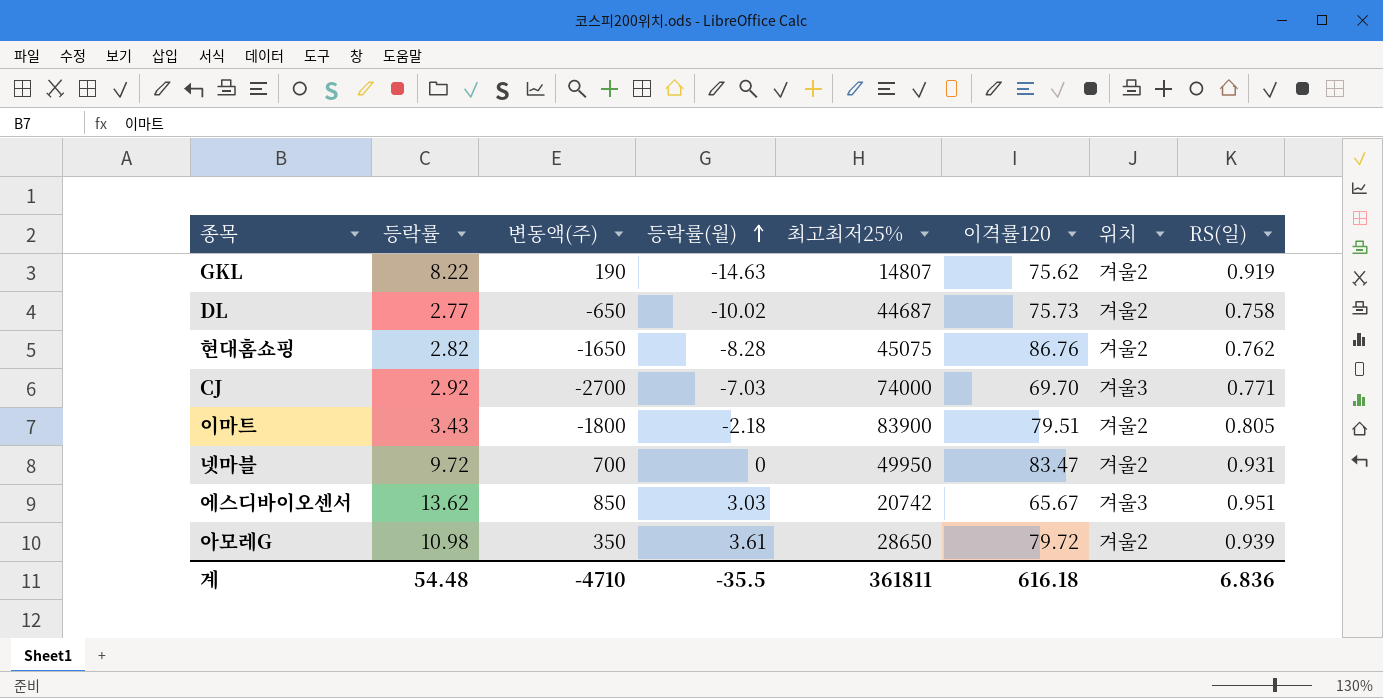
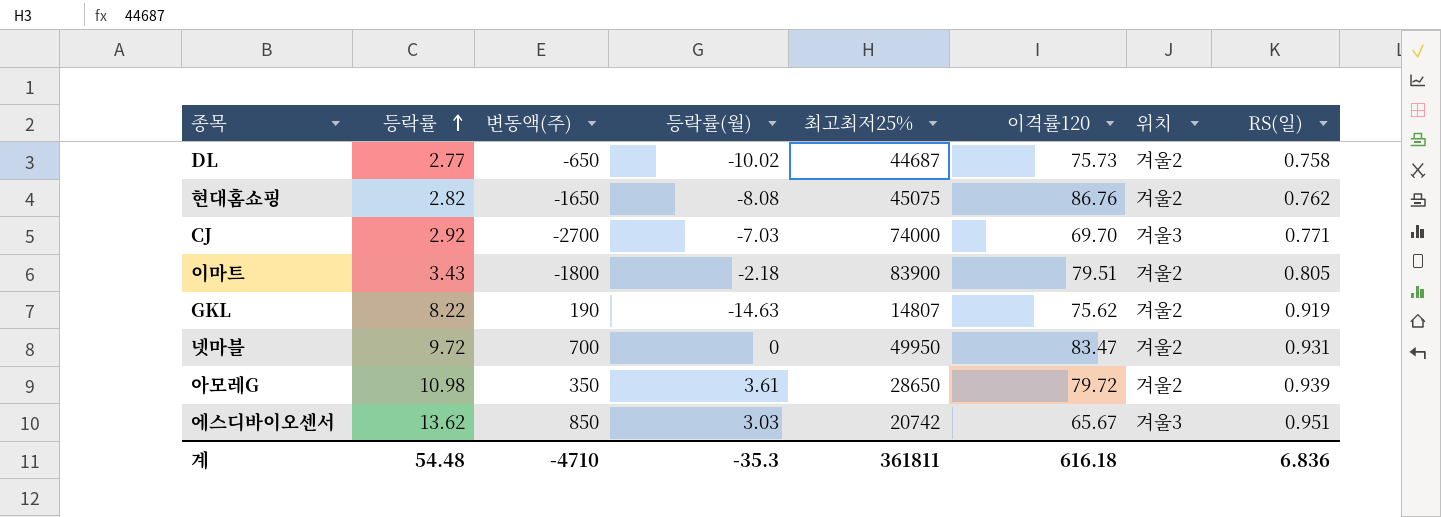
row order: 등락률(월) ascending -> 등락률 ascending
현대홈쇼핑 | 등락률(월): -8.28 -> -8.08
계 | 등락률(월): -35.5 -> -35.3

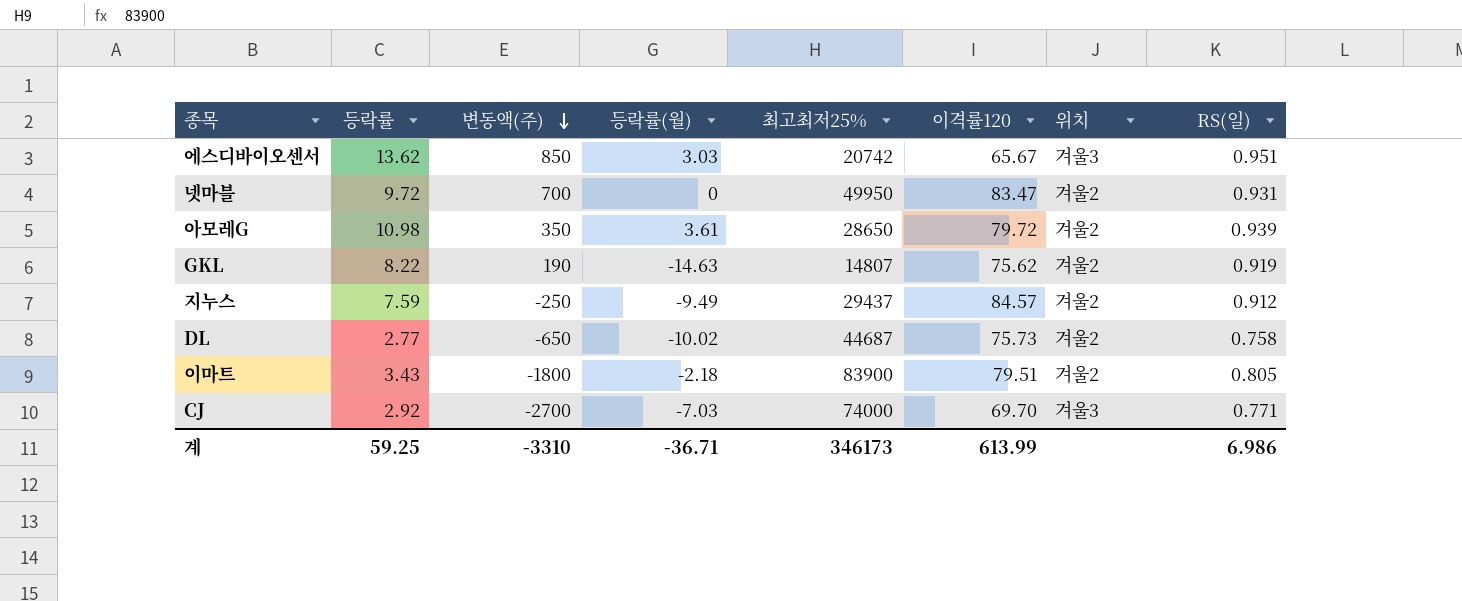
row order: 등락률 ascending -> 변동액(주) descending
row 현대홈쇼핑: 2.82 | -1650 | -8.08 | 45075 | 86.76 | 겨울2 | 0.762 -> none
row 지누스: none -> 7.59 | -250 | -9.49 | 29437 | 84.57 | 겨울2 | 0.912
계 | 등락률: 54.48 -> 59.25
계 | 변동액(주): -4710 -> -3310
계 | 등락률(월): -35.3 -> -36.71
계 | 최고최저25%: 361811 -> 346173
계 | 이격률120: 616.18 -> 613.99
계 | RS(일): 6.836 -> 6.986

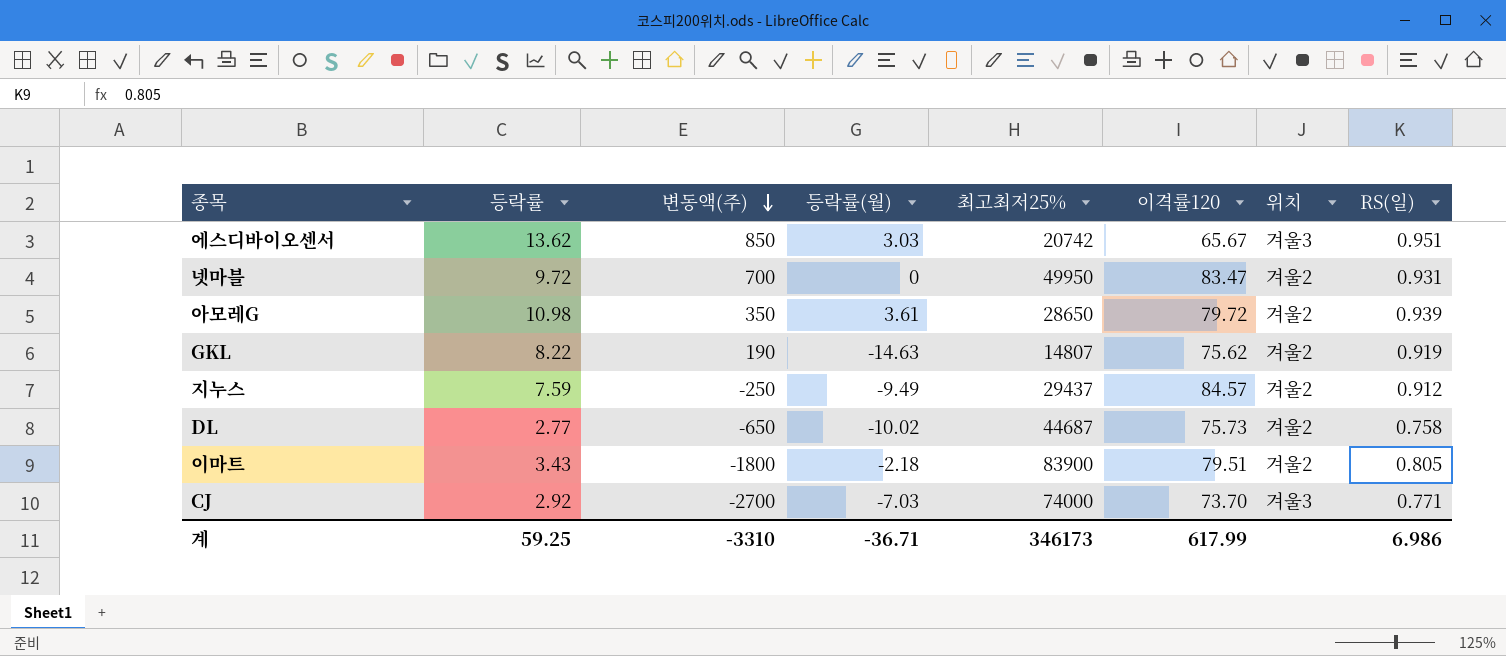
CJ | 이격률120: 69.70 -> 73.70
계 | 이격률120: 613.99 -> 617.99

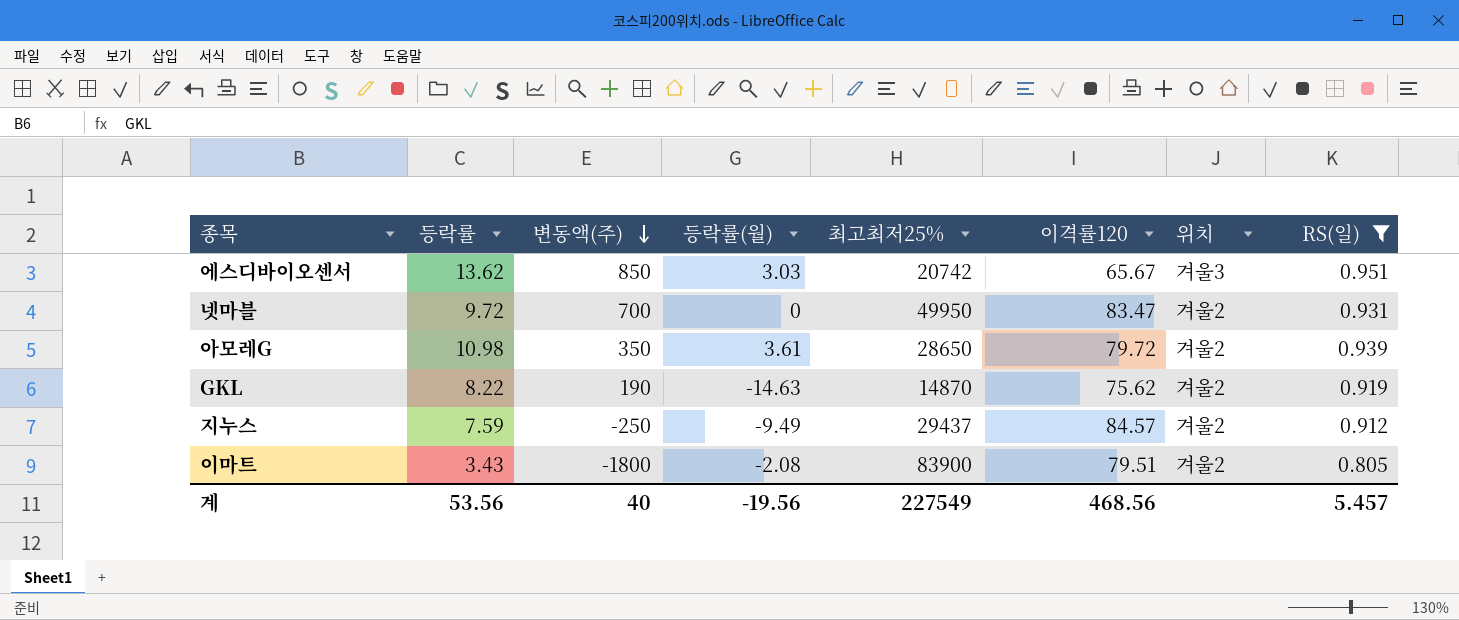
filter: none -> RS(일) >= 0.805
GKL | 최고최저25%: 14807 -> 14870
이마트 | 등락률(월): -2.18 -> -2.08
계 | 등락률: 59.25 -> 53.56
계 | 변동액(주): -3310 -> 40
계 | 등락률(월): -36.71 -> -19.56
계 | 최고최저25%: 346173 -> 227549
계 | 이격률120: 617.99 -> 468.56
계 | RS(일): 6.986 -> 5.457

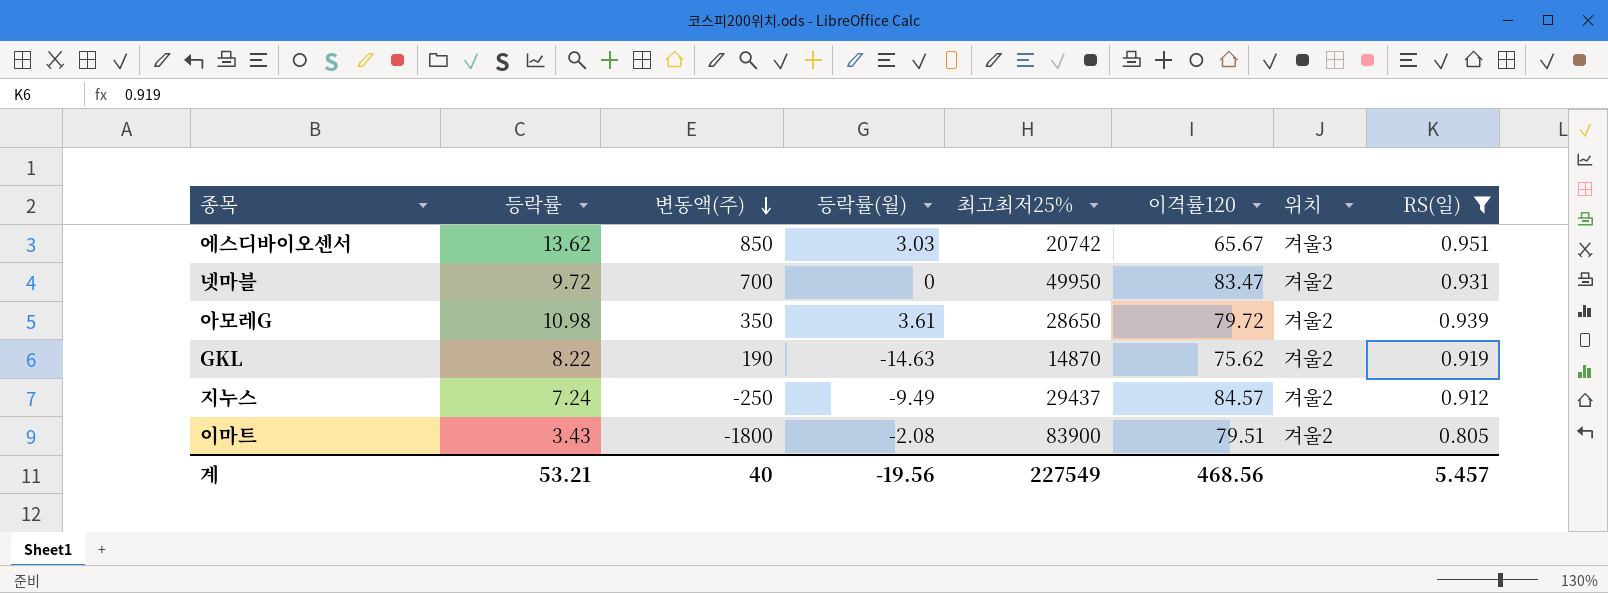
지누스 | 등락률: 7.59 -> 7.24
계 | 등락률: 53.56 -> 53.21

